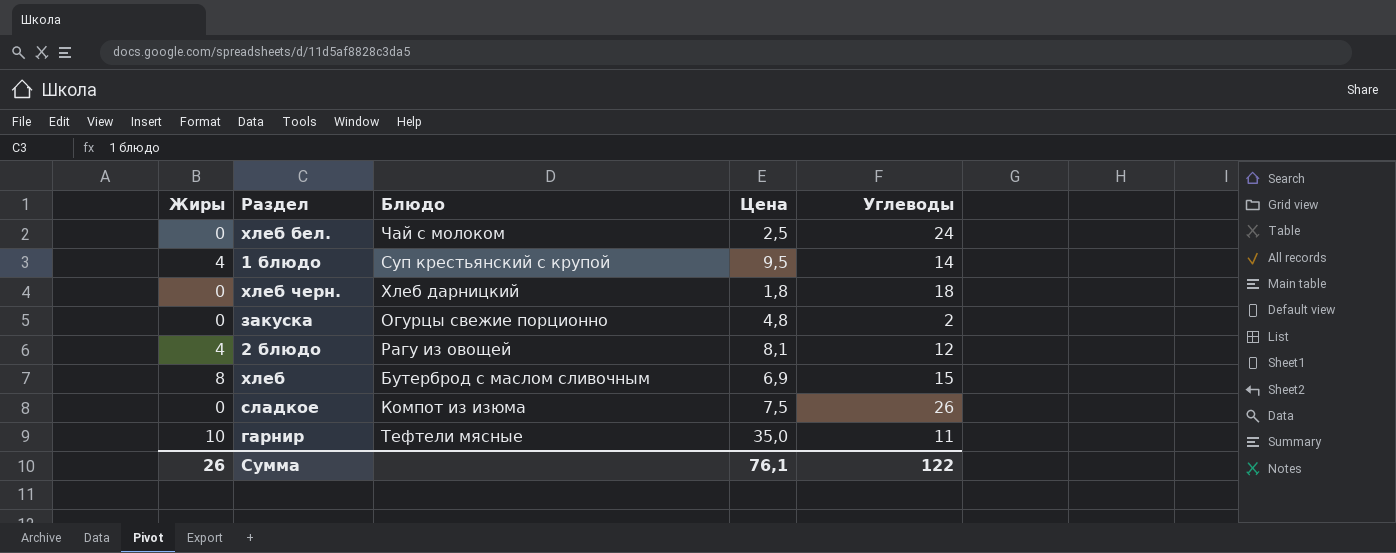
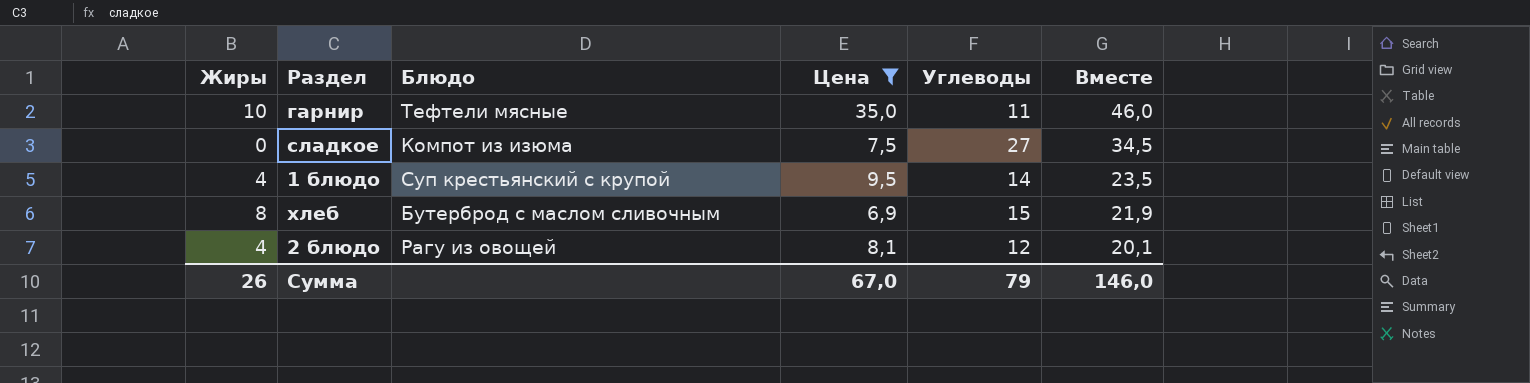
filter: none -> Цена >= 6,9
row order: none -> Вместе descending
column Вместе | formula: none -> [Цена] + [Углеводы]
сладкое | Углеводы: 26 -> 27
Сумма | Цена: 76,1 -> 67,0
Сумма | Углеводы: 122 -> 79

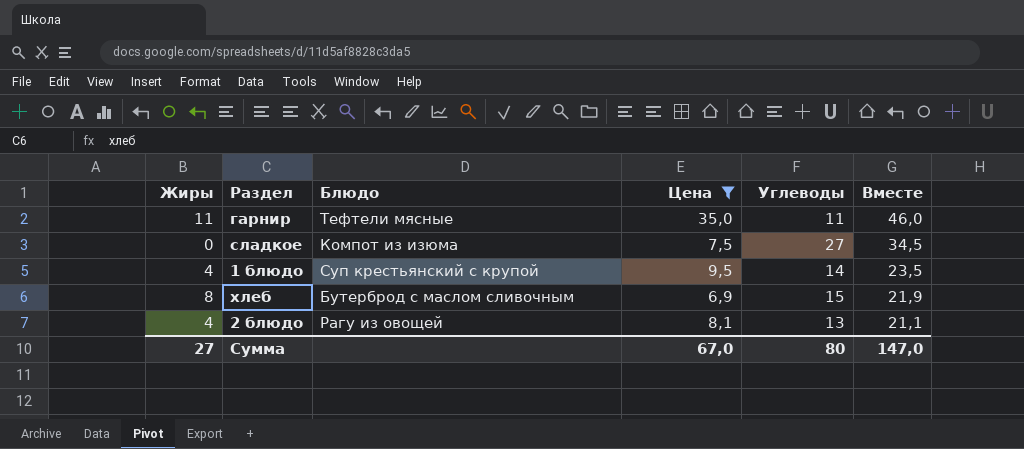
гарнир | Жиры: 10 -> 11
2 блюдо | Углеводы: 12 -> 13
2 блюдо | Вместе: 20,1 -> 21,1
Сумма | Жиры: 26 -> 27
Сумма | Углеводы: 79 -> 80
Сумма | Вместе: 146,0 -> 147,0

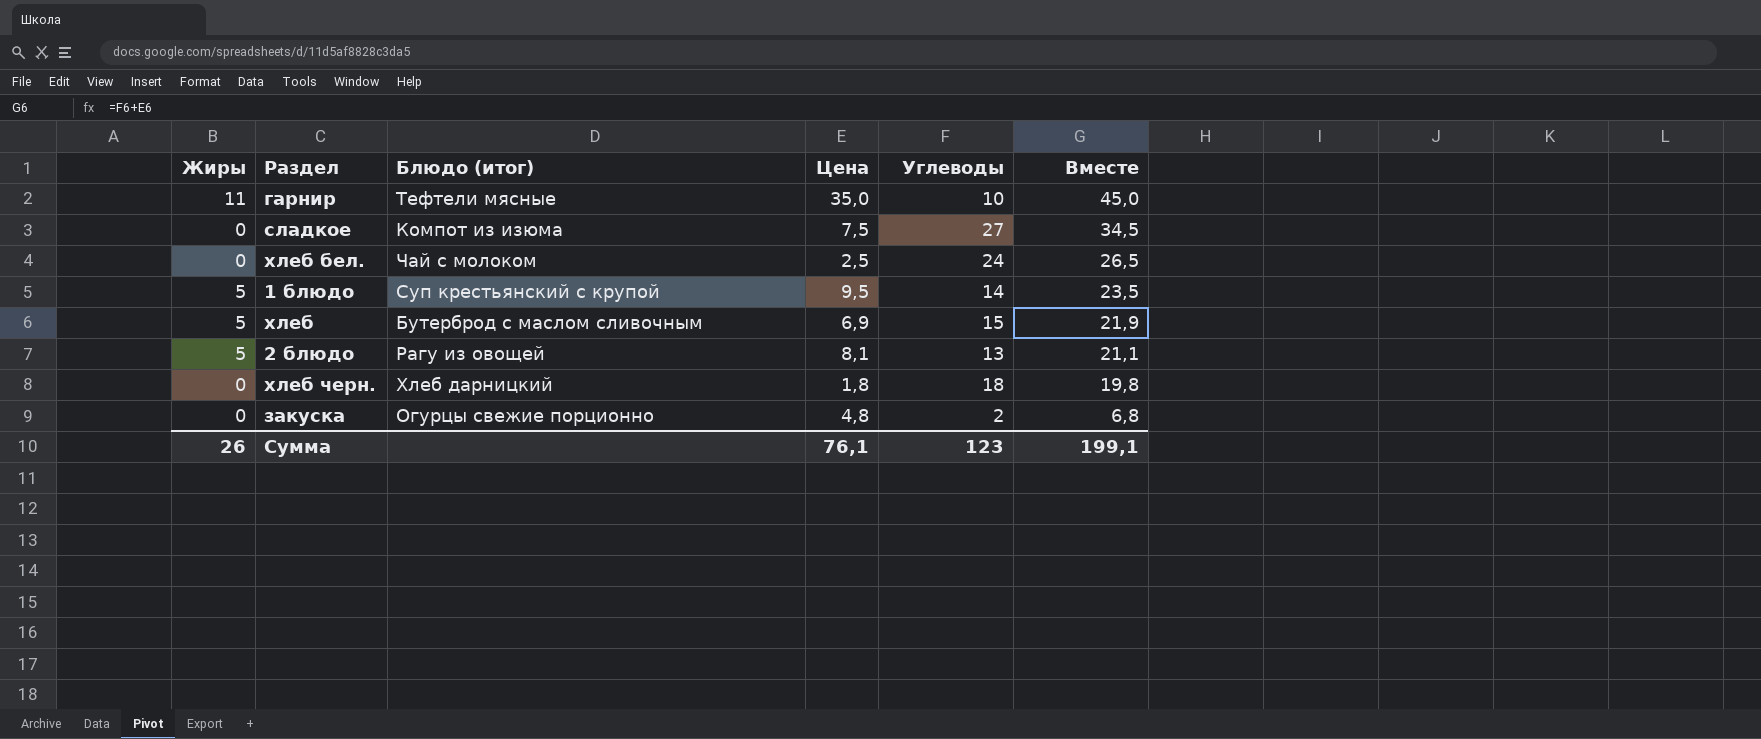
filter: Цена >= 6,9 -> none
column name: Блюдо -> Блюдо (итог)
гарнир | Углеводы: 11 -> 10
гарнир | Вместе: 46,0 -> 45,0
1 блюдо | Жиры: 4 -> 5
хлеб | Жиры: 8 -> 5
2 блюдо | Жиры: 4 -> 5
Сумма | Жиры: 27 -> 26
Сумма | Цена: 67,0 -> 76,1
Сумма | Углеводы: 80 -> 123
Сумма | Вместе: 147,0 -> 199,1

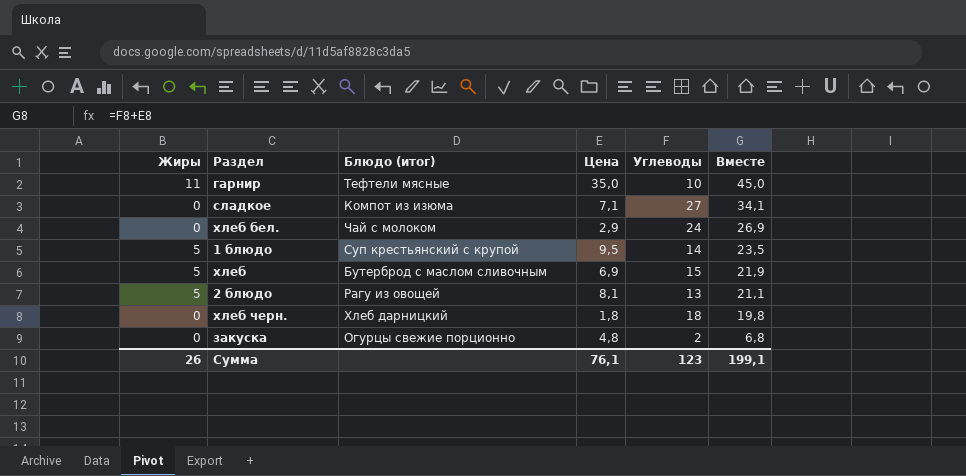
сладкое | Цена: 7,5 -> 7,1
сладкое | Вместе: 34,5 -> 34,1
хлеб бел. | Цена: 2,5 -> 2,9
хлеб бел. | Вместе: 26,5 -> 26,9

